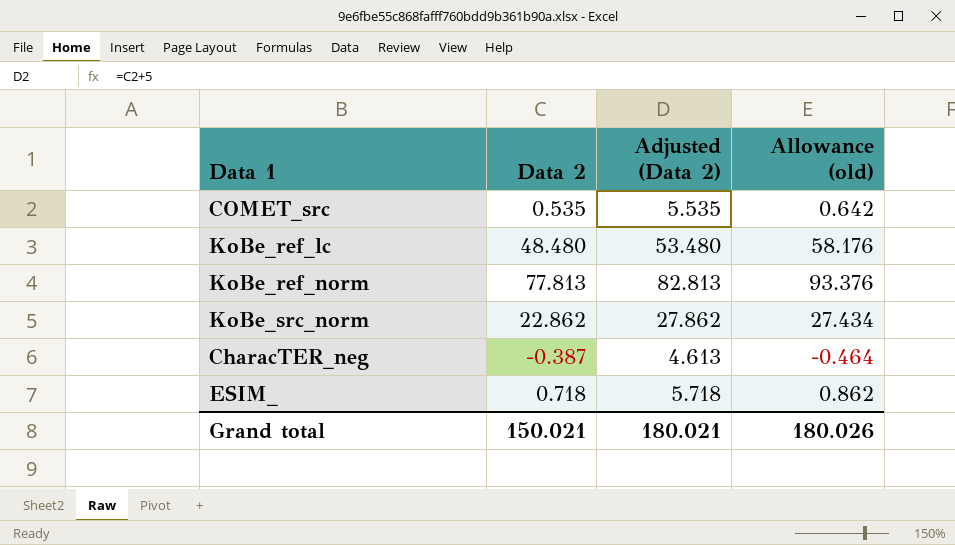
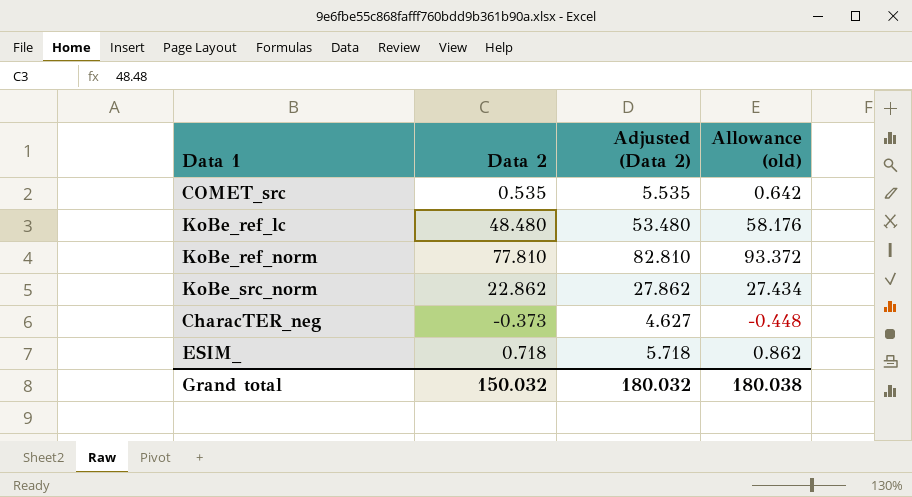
KoBe_ref_norm | Data 2: 77.813 -> 77.810
KoBe_ref_norm | Adjusted (Data 2): 82.813 -> 82.810
KoBe_ref_norm | Allowance (old): 93.376 -> 93.372
CharacTER_neg | Data 2: -0.387 -> -0.373
CharacTER_neg | Adjusted (Data 2): 4.613 -> 4.627
CharacTER_neg | Allowance (old): -0.464 -> -0.448
Grand total | Data 2: 150.021 -> 150.032
Grand total | Adjusted (Data 2): 180.021 -> 180.032
Grand total | Allowance (old): 180.026 -> 180.038

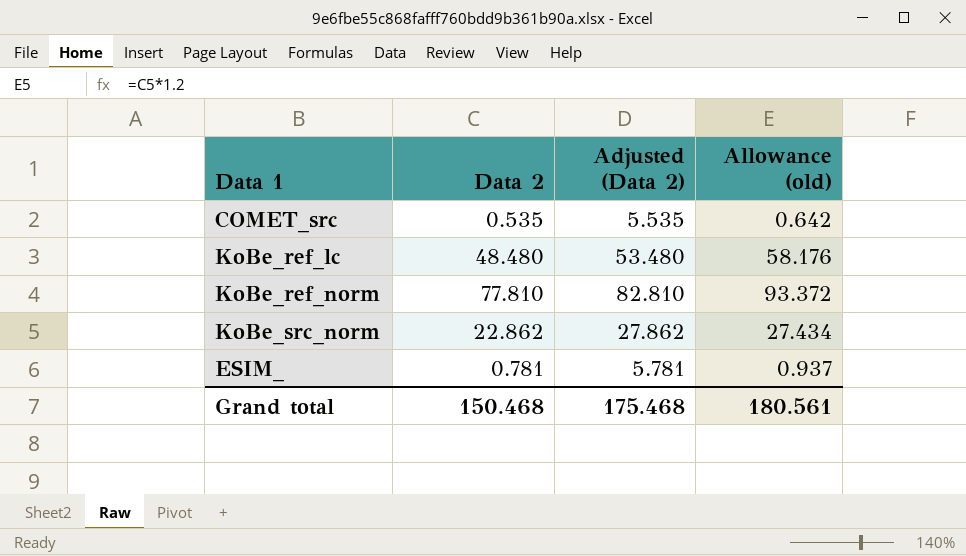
row CharacTER_neg: -0.373 | 4.627 | -0.448 -> none
ESIM_ | Data 2: 0.718 -> 0.781
ESIM_ | Adjusted (Data 2): 5.718 -> 5.781
ESIM_ | Allowance (old): 0.862 -> 0.937
Grand total | Data 2: 150.032 -> 150.468
Grand total | Adjusted (Data 2): 180.032 -> 175.468
Grand total | Allowance (old): 180.038 -> 180.561

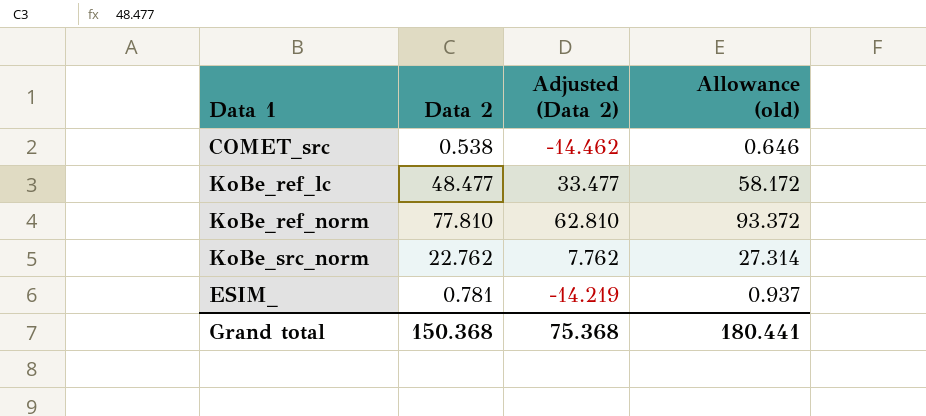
column Adjusted (Data 2) | formula: [Data 2] + 5 -> [Data 2] - 15
COMET_src | Data 2: 0.535 -> 0.538
COMET_src | Allowance (old): 0.642 -> 0.646
KoBe_ref_lc | Data 2: 48.480 -> 48.477
KoBe_ref_lc | Allowance (old): 58.176 -> 58.172
KoBe_src_norm | Data 2: 22.862 -> 22.762
KoBe_src_norm | Allowance (old): 27.434 -> 27.314
Grand total | Data 2: 150.468 -> 150.368
Grand total | Adjusted (Data 2): 175.468 -> 75.368
Grand total | Allowance (old): 180.561 -> 180.441

